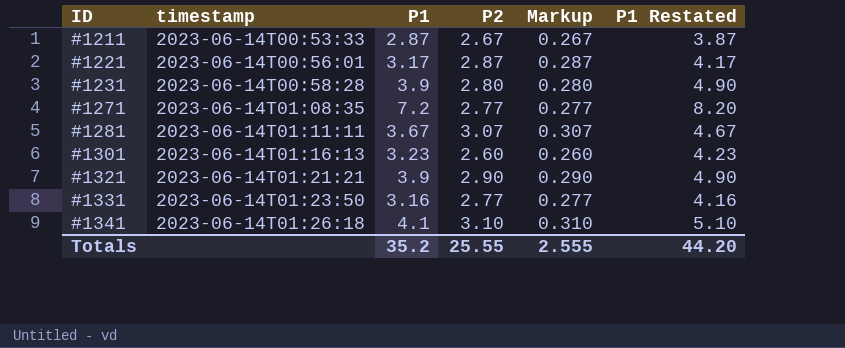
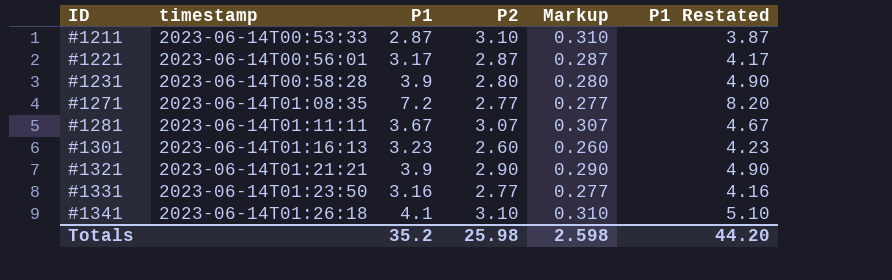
#1211 | P2: 2.67 -> 3.10
#1211 | Markup: 0.267 -> 0.310
Totals | P2: 25.55 -> 25.98
Totals | Markup: 2.555 -> 2.598

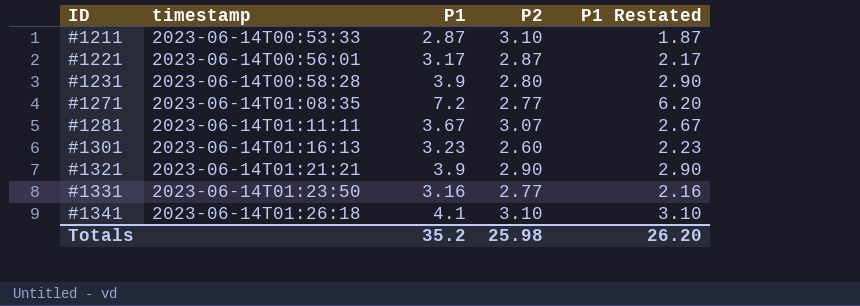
column Markup | formula: [P2] * 0.1 -> none
column P1 Restated | formula: [P1] + 1 -> [P1] - 1
Totals | P1 Restated: 44.20 -> 26.20

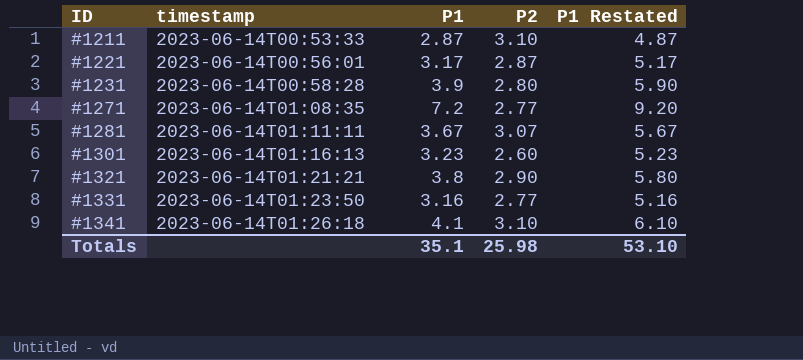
column P1 Restated | formula: [P1] - 1 -> [P1] + 2
#1321 | P1: 3.9 -> 3.8
Totals | P1: 35.2 -> 35.1
Totals | P1 Restated: 26.20 -> 53.10

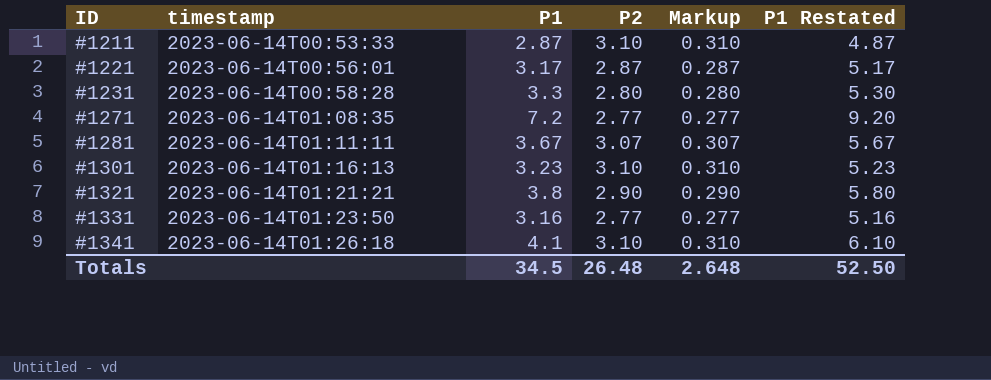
column Markup | formula: none -> [P2] * 0.1
#1231 | P1: 3.9 -> 3.3
#1231 | P1 Restated: 5.90 -> 5.30
#1301 | P2: 2.60 -> 3.10
Totals | P1: 35.1 -> 34.5
Totals | P2: 25.98 -> 26.48
Totals | P1 Restated: 53.10 -> 52.50

